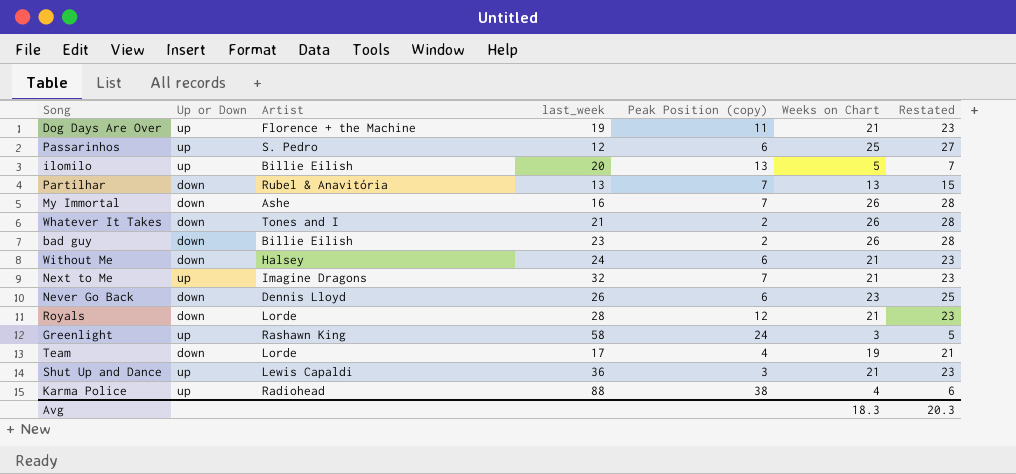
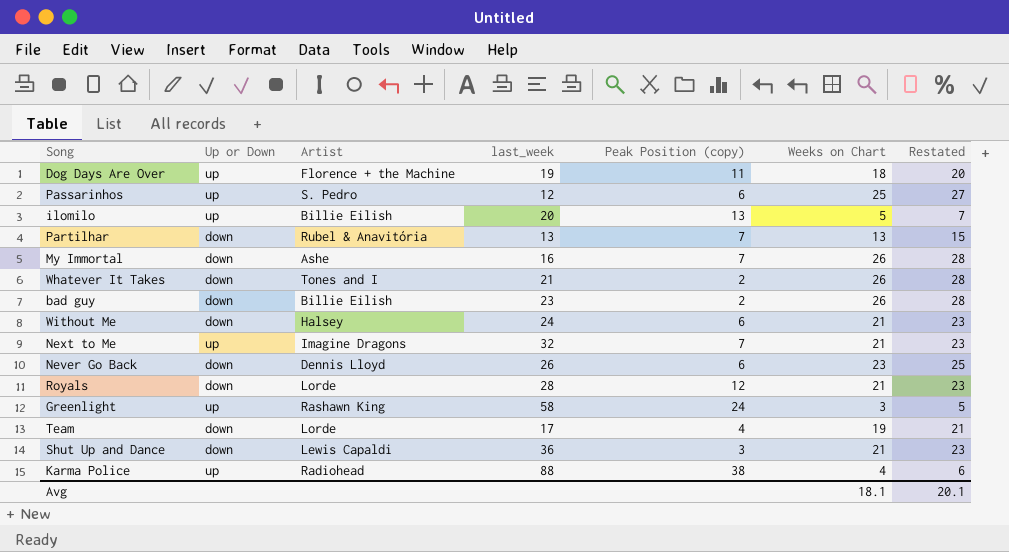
Dog Days Are Over | Weeks on Chart: 21 -> 18
Dog Days Are Over | Restated: 23 -> 20
Shut Up and Dance | Up or Down: up -> down
Avg | Weeks on Chart: 18.3 -> 18.1
Avg | Restated: 20.3 -> 20.1

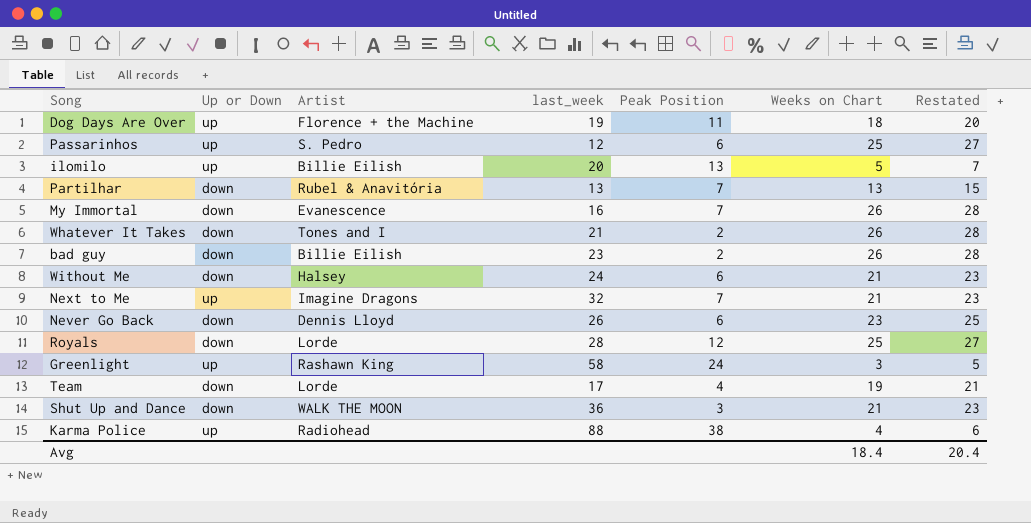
column name: Peak Position (copy) -> Peak Position
My Immortal | Artist: Ashe -> Evanescence
Royals | Weeks on Chart: 21 -> 25
Royals | Restated: 23 -> 27
Shut Up and Dance | Artist: Lewis Capaldi -> WALK THE MOON
Avg | Weeks on Chart: 18.1 -> 18.4
Avg | Restated: 20.1 -> 20.4

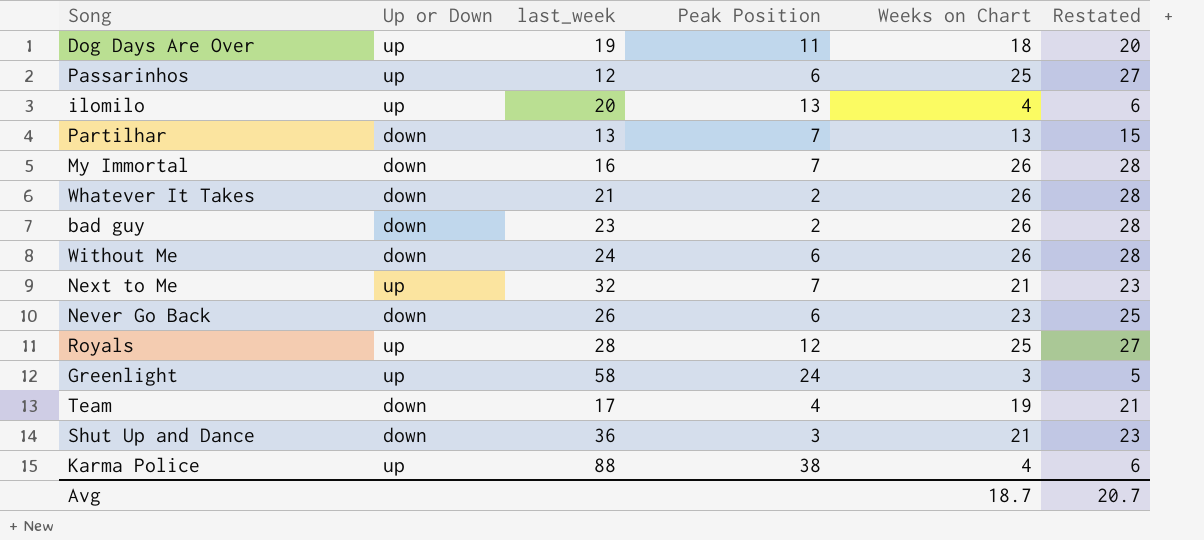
column Artist | position: 3 -> none
ilomilo | Weeks on Chart: 5 -> 4
ilomilo | Restated: 7 -> 6
Without Me | Weeks on Chart: 21 -> 26
Without Me | Restated: 23 -> 28
Royals | Up or Down: down -> up
Avg | Weeks on Chart: 18.4 -> 18.7
Avg | Restated: 20.4 -> 20.7

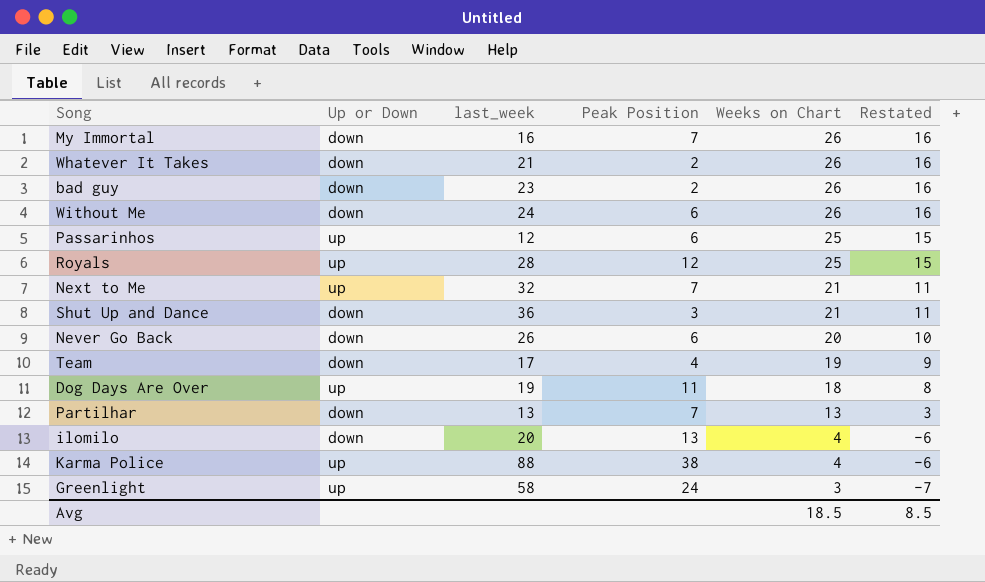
row order: none -> Weeks on Chart descending
column Restated | formula: [Weeks on Chart] + 2 -> [Weeks on Chart] - 10
Never Go Back | Weeks on Chart: 23 -> 20
ilomilo | Up or Down: up -> down
Avg | Weeks on Chart: 18.7 -> 18.5
Avg | Restated: 20.7 -> 8.5

